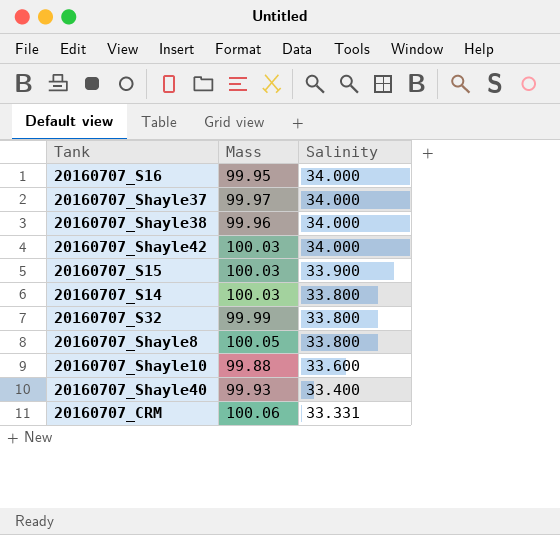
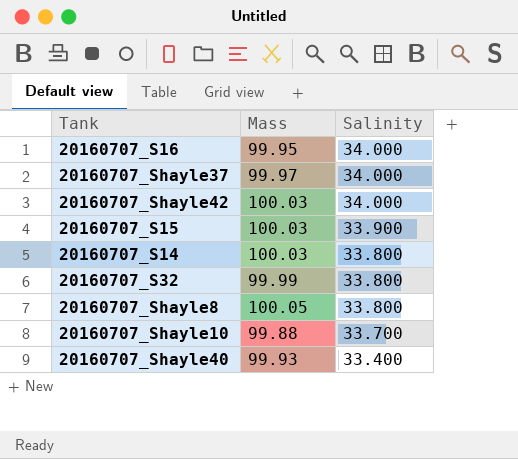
row 20160707_Shayle38: 99.96 | 34.000 -> none
row 20160707_CRM: 100.06 | 33.331 -> none
20160707_Shayle10 | Salinity: 33.600 -> 33.700

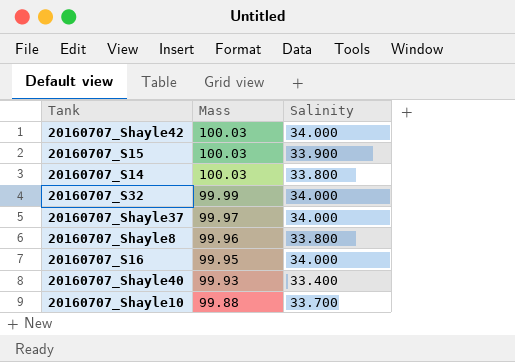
row order: Salinity descending -> Mass descending
20160707_S32 | Salinity: 33.800 -> 34.000
20160707_Shayle8 | Mass: 100.05 -> 99.96

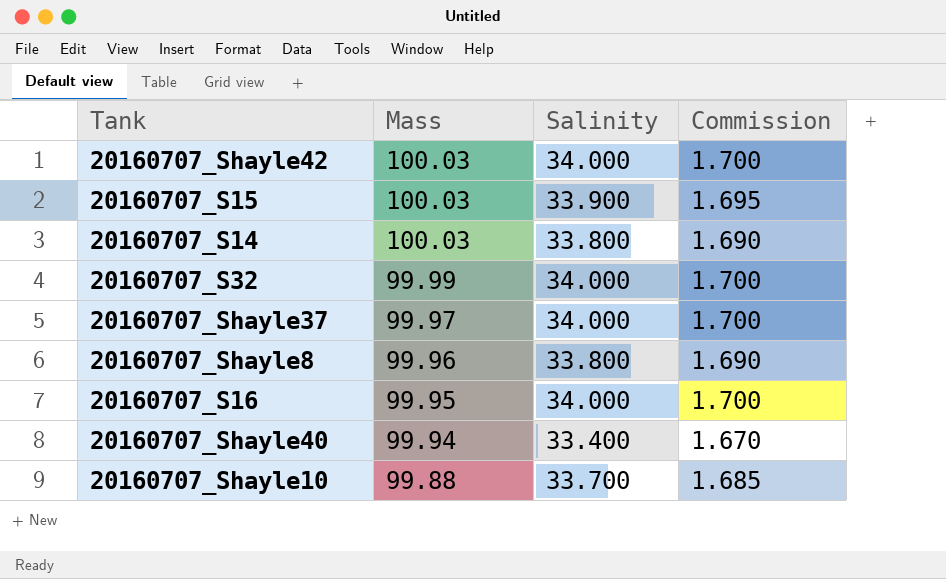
column Commission | formula: none -> [Salinity] * 0.05
20160707_Shayle40 | Mass: 99.93 -> 99.94

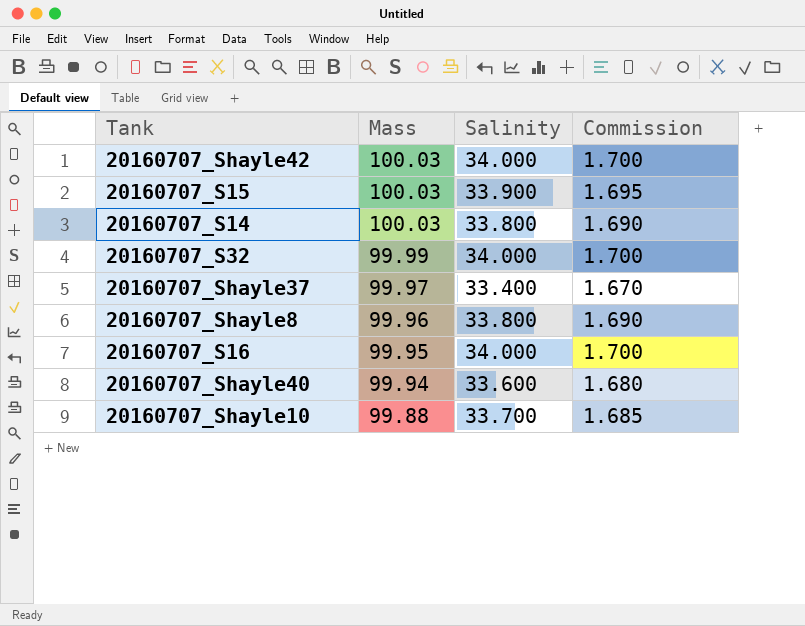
20160707_Shayle37 | Salinity: 34.000 -> 33.400
20160707_Shayle37 | Commission: 1.700 -> 1.670
20160707_Shayle40 | Salinity: 33.400 -> 33.600
20160707_Shayle40 | Commission: 1.670 -> 1.680

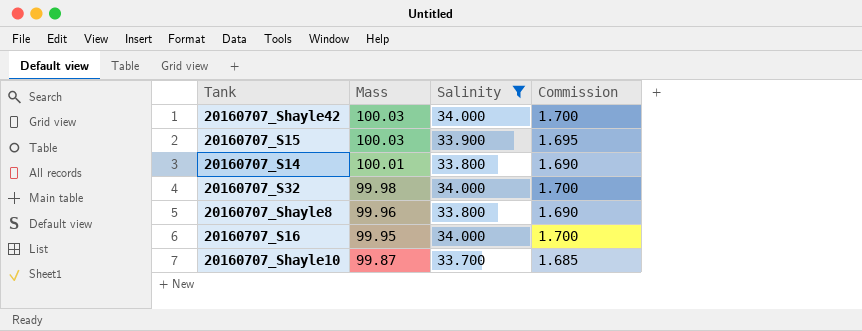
filter: none -> Salinity >= 33.700
20160707_S14 | Mass: 100.03 -> 100.01
20160707_S32 | Mass: 99.99 -> 99.98
20160707_Shayle10 | Mass: 99.88 -> 99.87

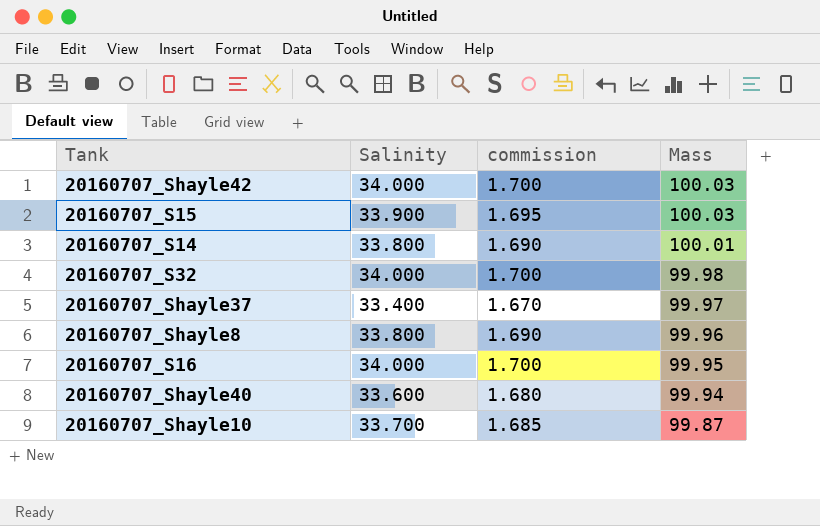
filter: Salinity >= 33.700 -> none
column name: Commission -> commission
column Mass | position: 2 -> 4

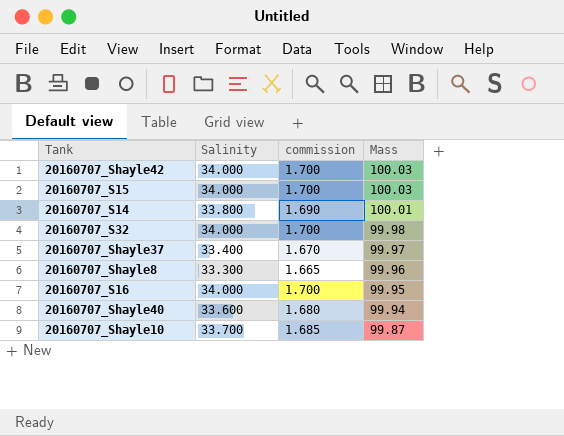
20160707_S15 | Salinity: 33.900 -> 34.000
20160707_S15 | commission: 1.695 -> 1.700
20160707_Shayle8 | Salinity: 33.800 -> 33.300
20160707_Shayle8 | commission: 1.690 -> 1.665

